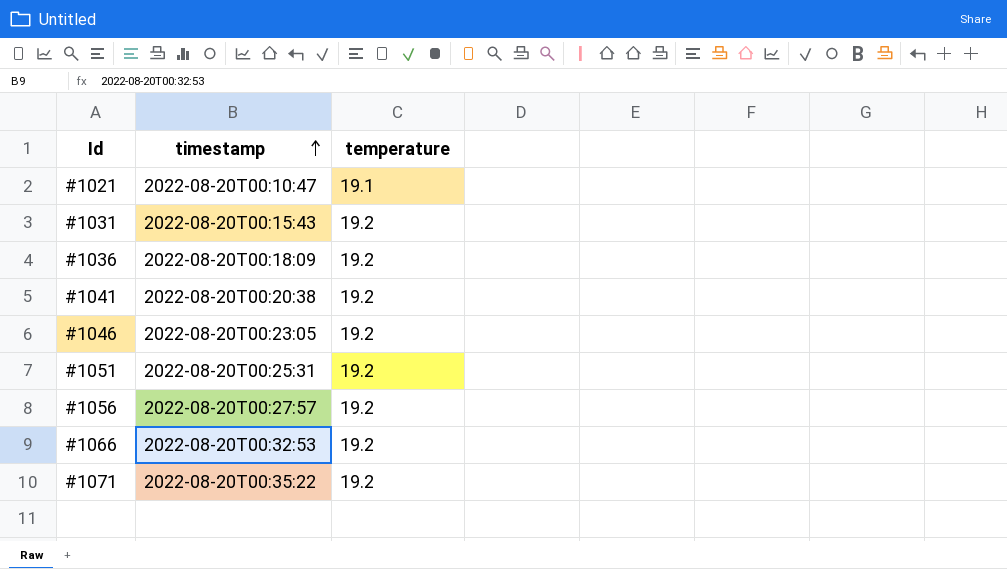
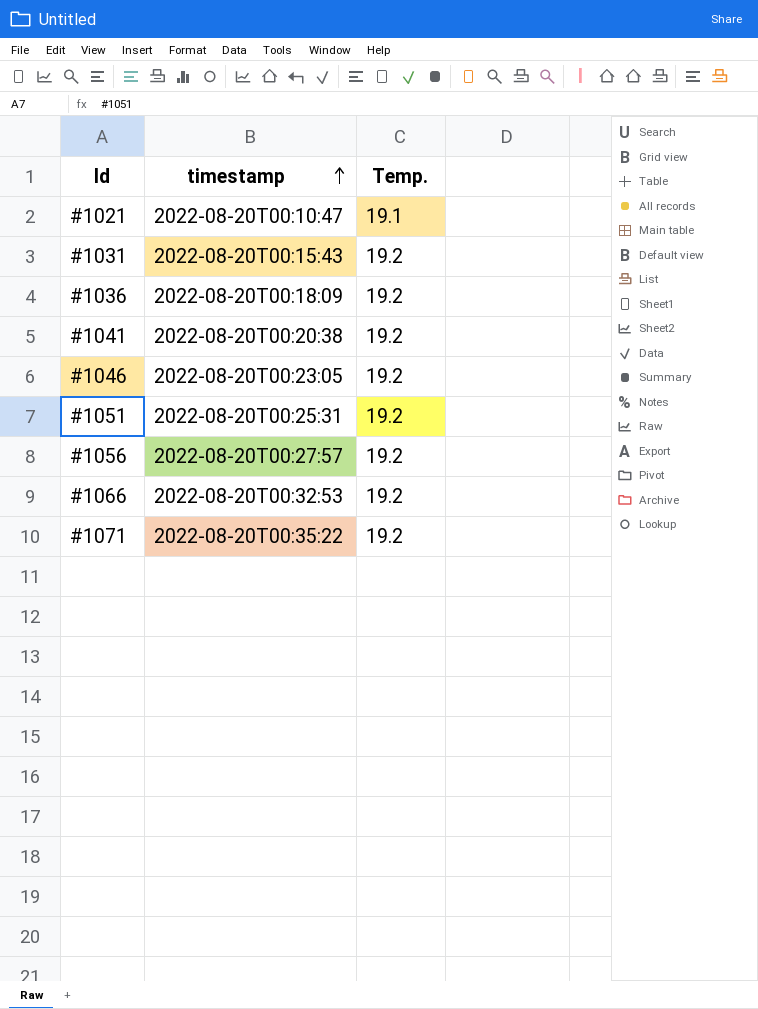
column name: temperature -> Temp.

